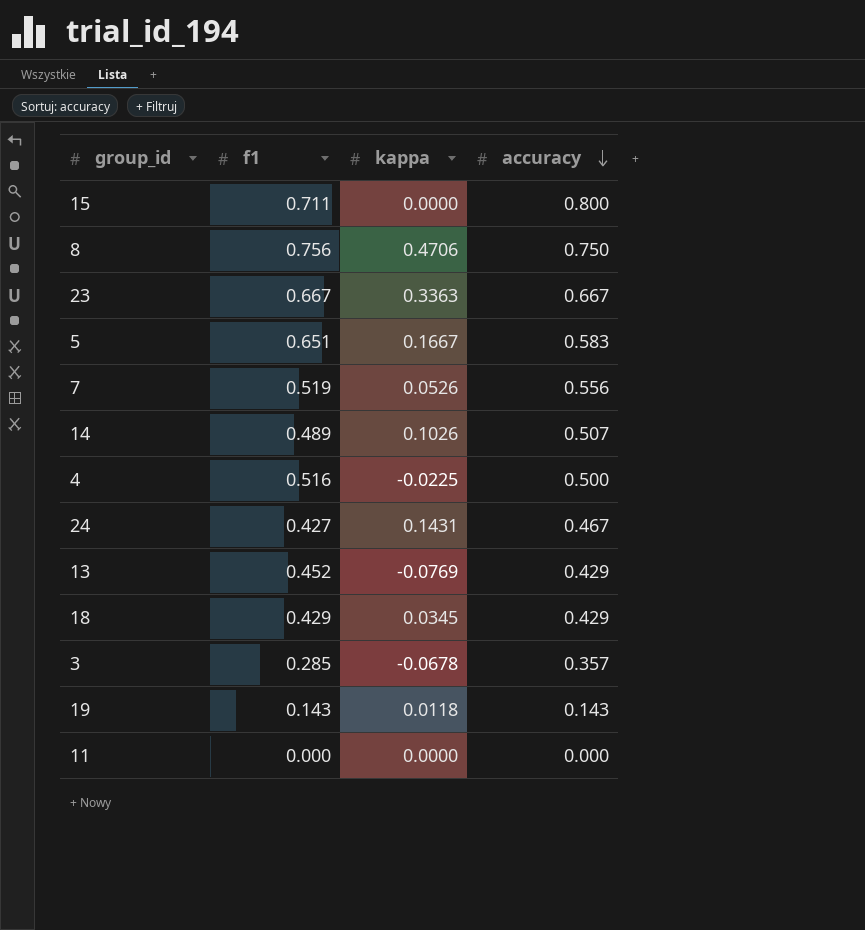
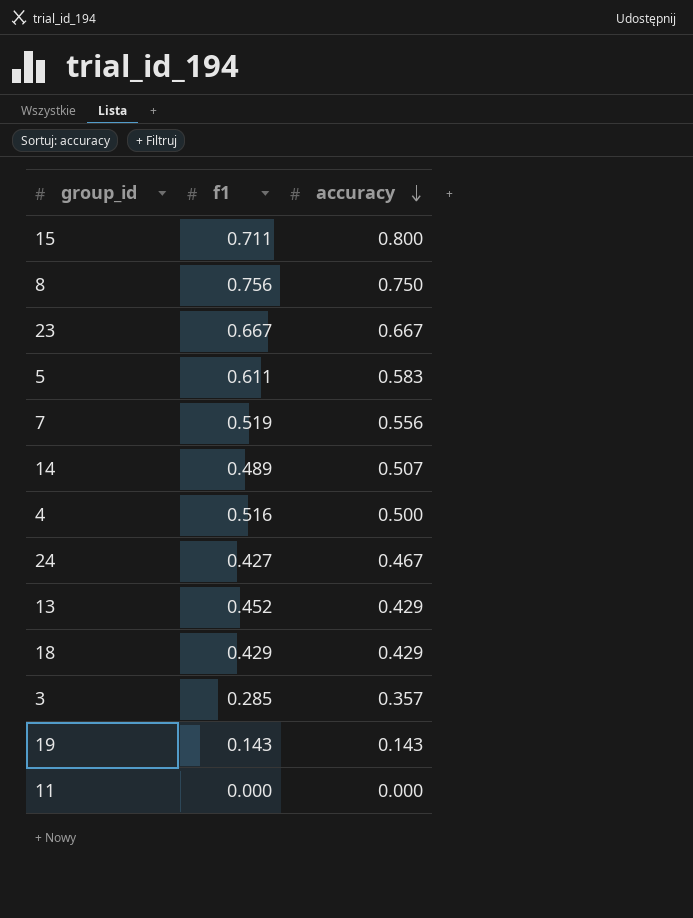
column kappa | position: 3 -> none
5 | f1: 0.651 -> 0.611

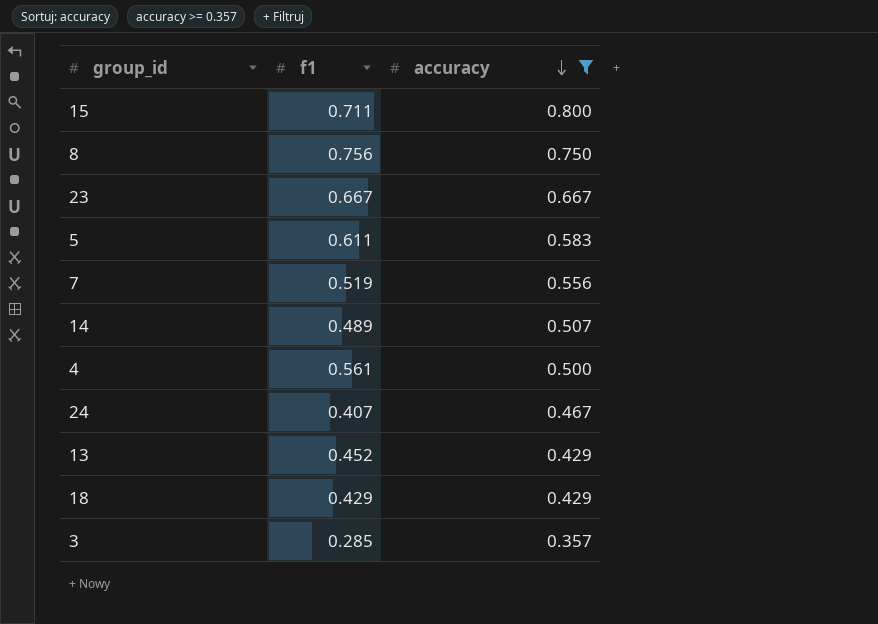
filter: none -> accuracy >= 0.357
4 | f1: 0.516 -> 0.561
24 | f1: 0.427 -> 0.407

